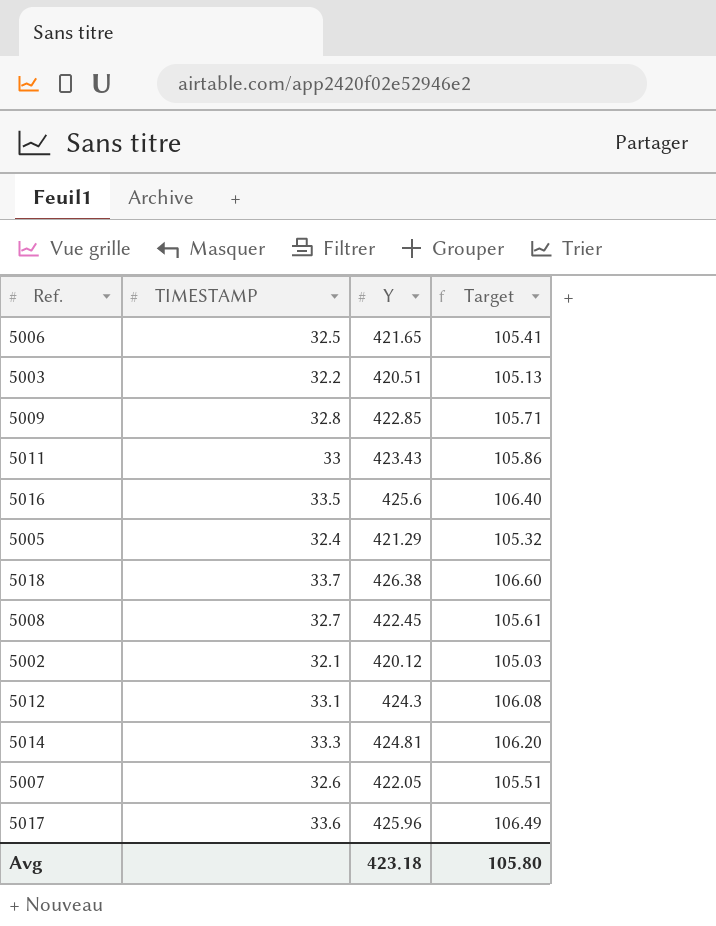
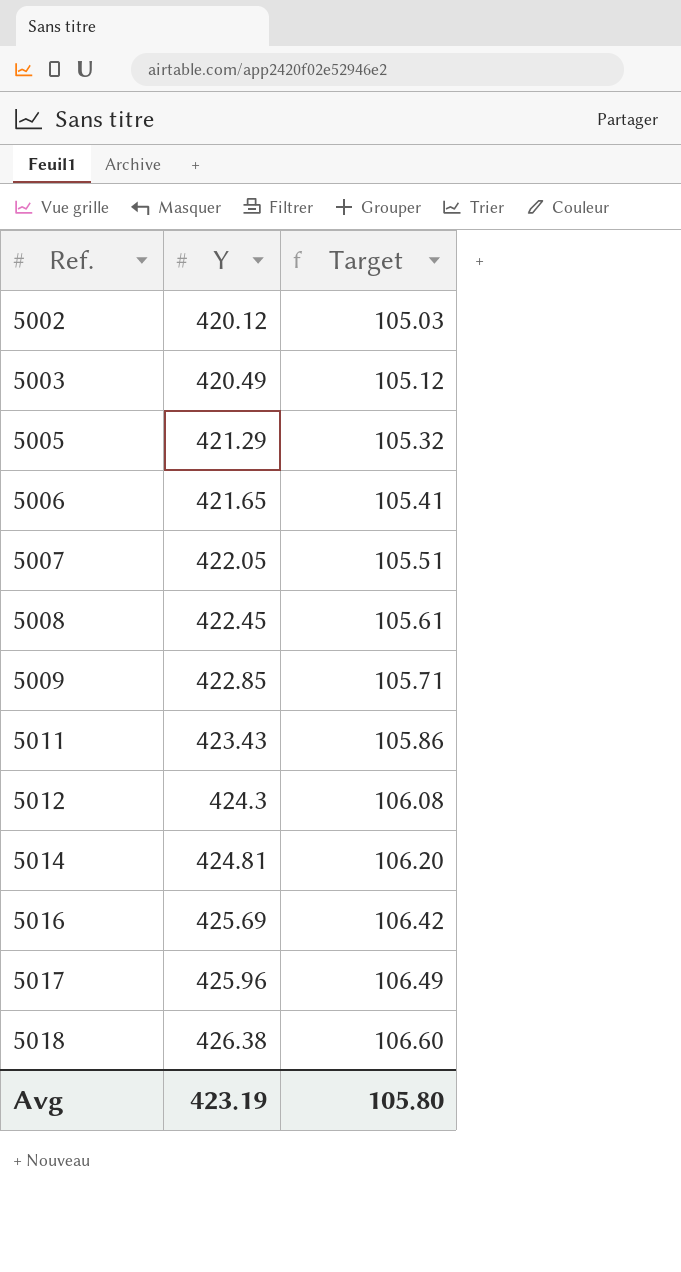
row order: none -> Ref. ascending
column TIMESTAMP | position: 2 -> none
5003 | Y: 420.51 -> 420.49
5003 | Target: 105.13 -> 105.12
5016 | Y: 425.6 -> 425.69
5016 | Target: 106.40 -> 106.42
Avg | Y: 423.18 -> 423.19

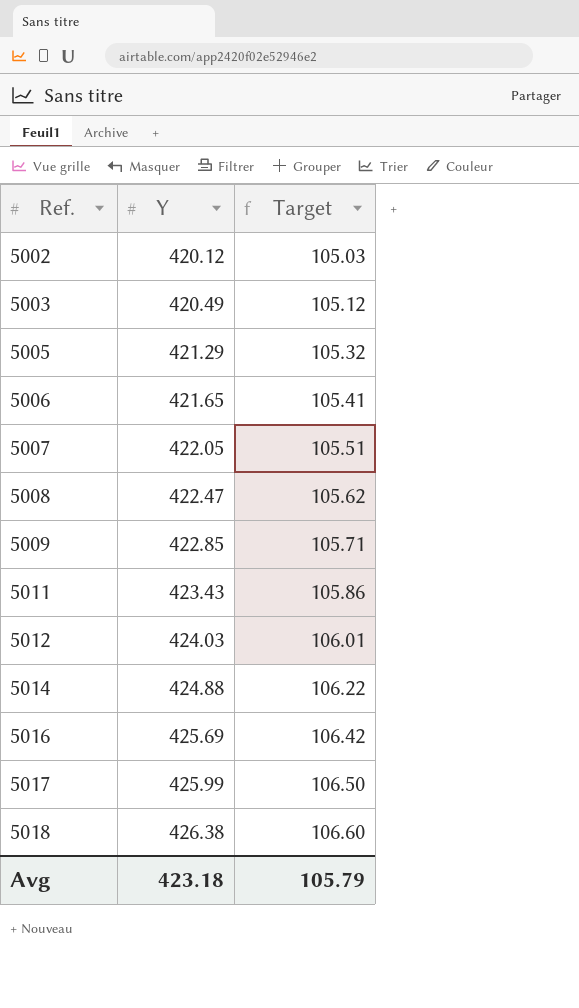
5008 | Y: 422.45 -> 422.47
5008 | Target: 105.61 -> 105.62
5012 | Y: 424.3 -> 424.03
5012 | Target: 106.08 -> 106.01
5014 | Y: 424.81 -> 424.88
5014 | Target: 106.20 -> 106.22
5017 | Y: 425.96 -> 425.99
5017 | Target: 106.49 -> 106.50
Avg | Y: 423.19 -> 423.18
Avg | Target: 105.80 -> 105.79

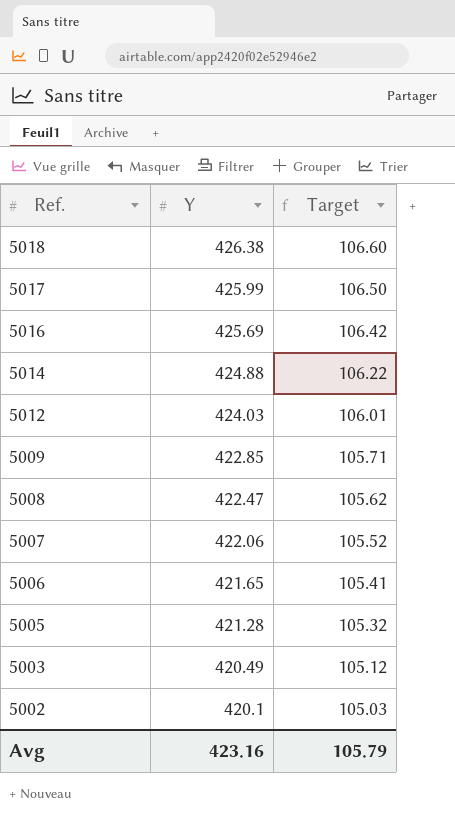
row order: Ref. ascending -> Ref. descending
row 5011: 423.43 | 105.86 -> none
5007 | Y: 422.05 -> 422.06
5007 | Target: 105.51 -> 105.52
5005 | Y: 421.29 -> 421.28
5002 | Y: 420.12 -> 420.1
Avg | Y: 423.18 -> 423.16

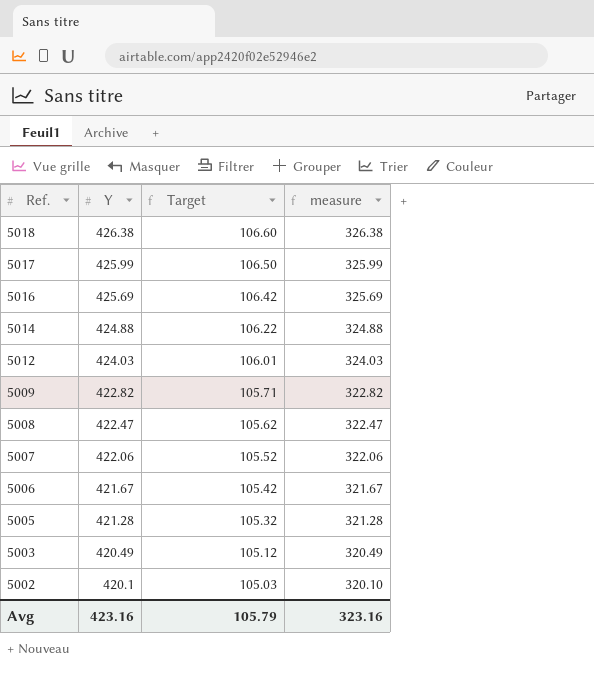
column measure | formula: none -> [Y] - 100
5009 | Y: 422.85 -> 422.82
5006 | Y: 421.65 -> 421.67
5006 | Target: 105.41 -> 105.42

